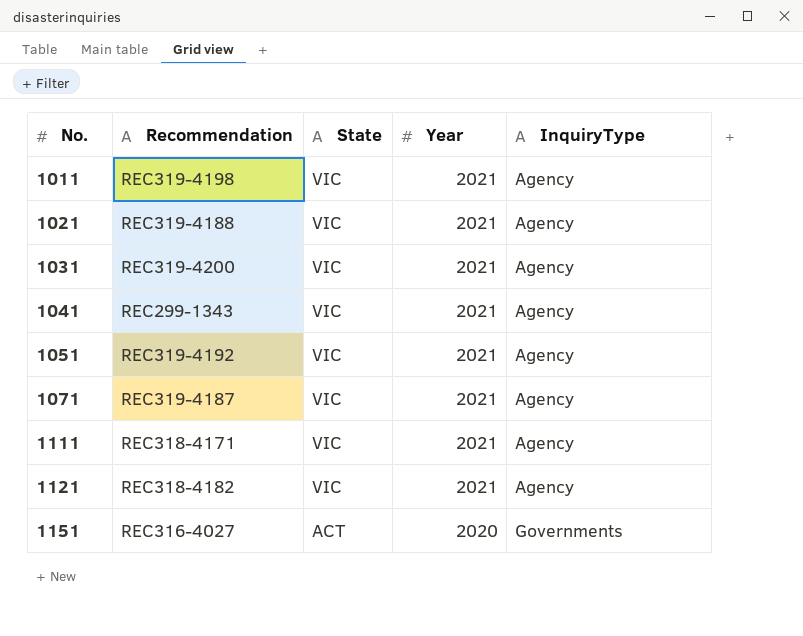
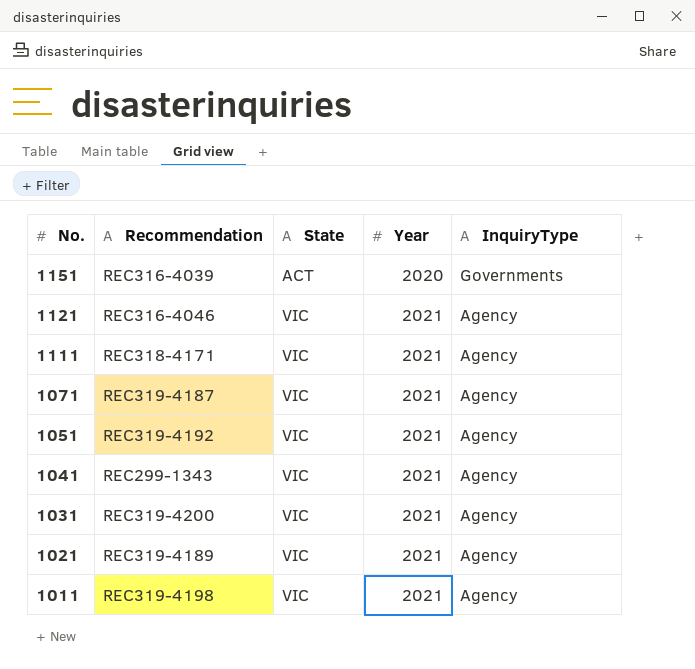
row order: No. ascending -> No. descending
1151 | Recommendation: REC316-4027 -> REC316-4039
1121 | Recommendation: REC318-4182 -> REC316-4046
1021 | Recommendation: REC319-4188 -> REC319-4189

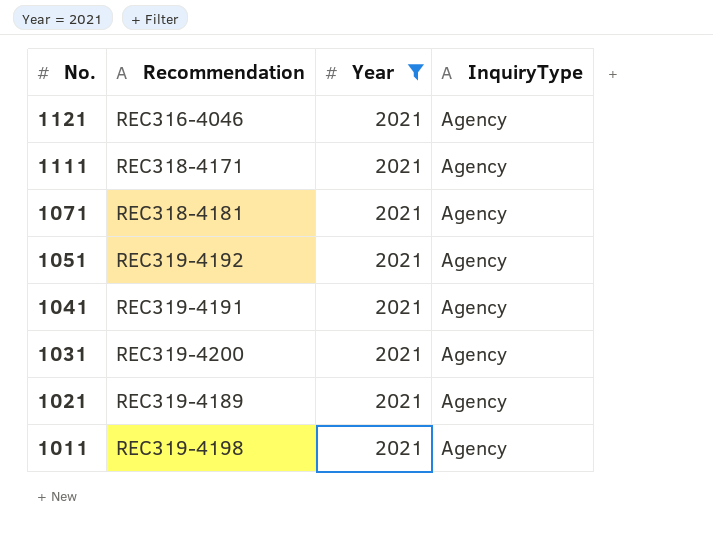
filter: none -> Year = 2021
column State | position: 3 -> none
1071 | Recommendation: REC319-4187 -> REC318-4181
1041 | Recommendation: REC299-1343 -> REC319-4191

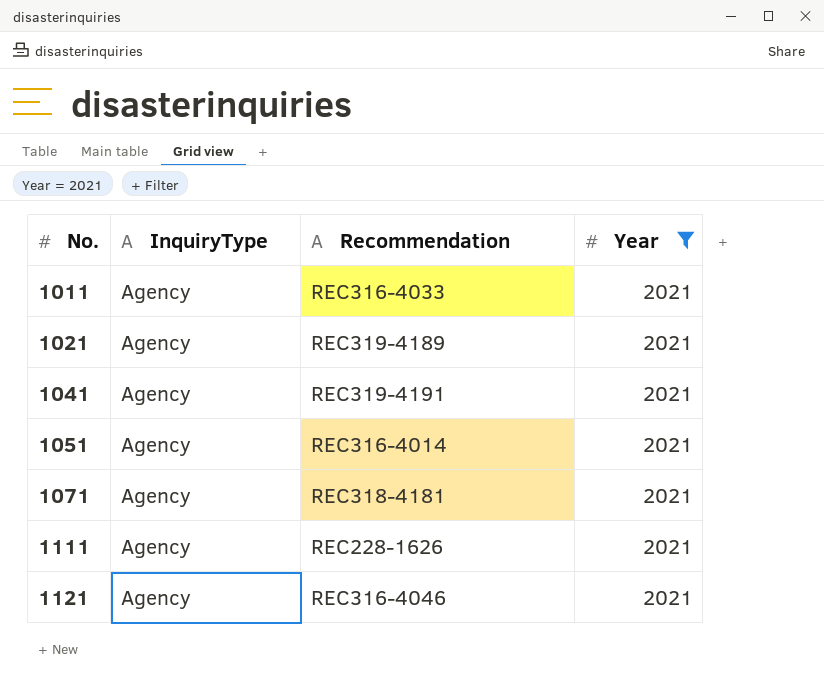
row order: No. descending -> No. ascending
column InquiryType | position: 4 -> 2
row 1031: REC319-4200 | 2021 | Agency -> none
1011 | Recommendation: REC319-4198 -> REC316-4033
1051 | Recommendation: REC319-4192 -> REC316-4014
1111 | Recommendation: REC318-4171 -> REC228-1626

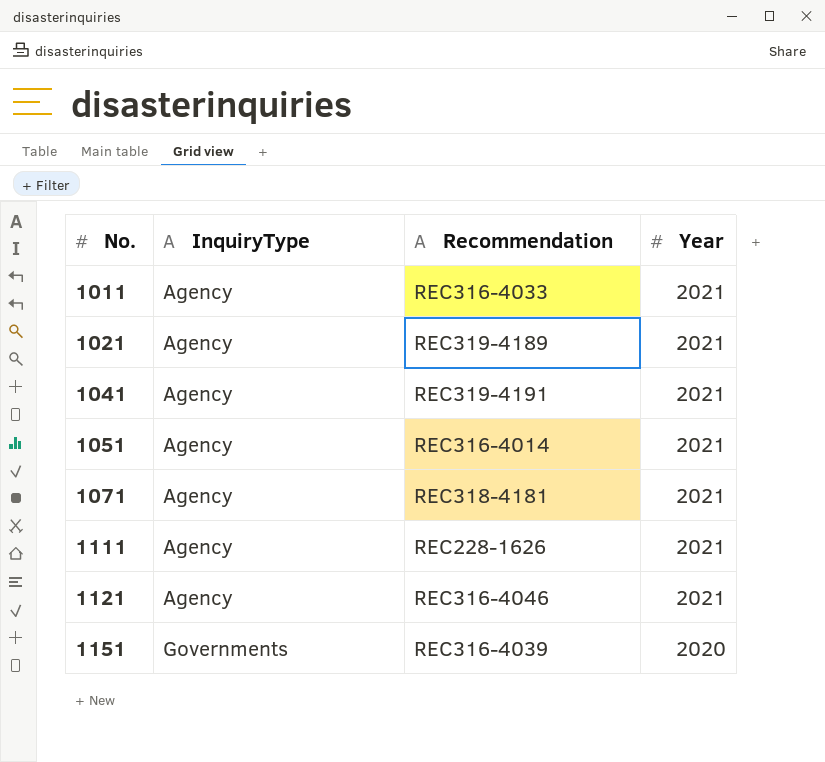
filter: Year = 2021 -> none

